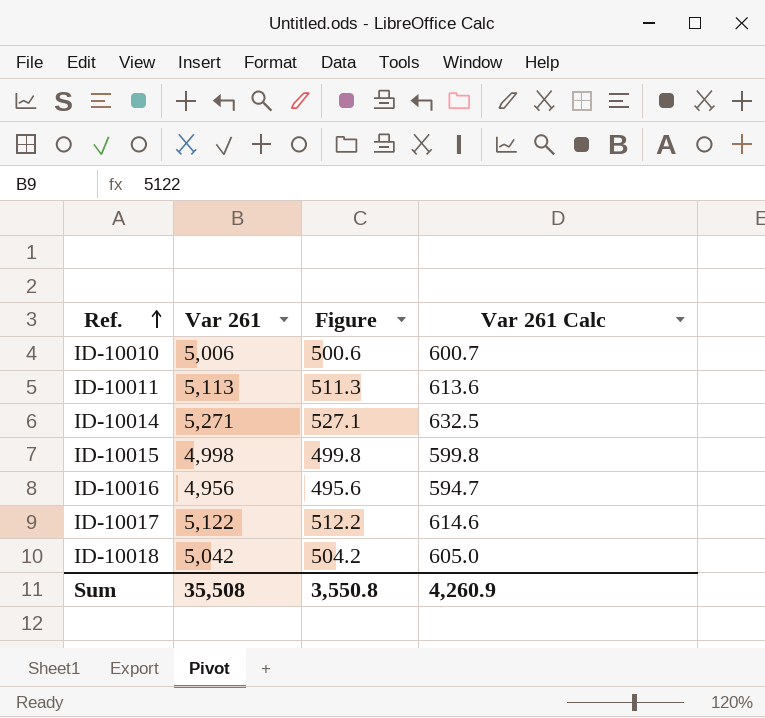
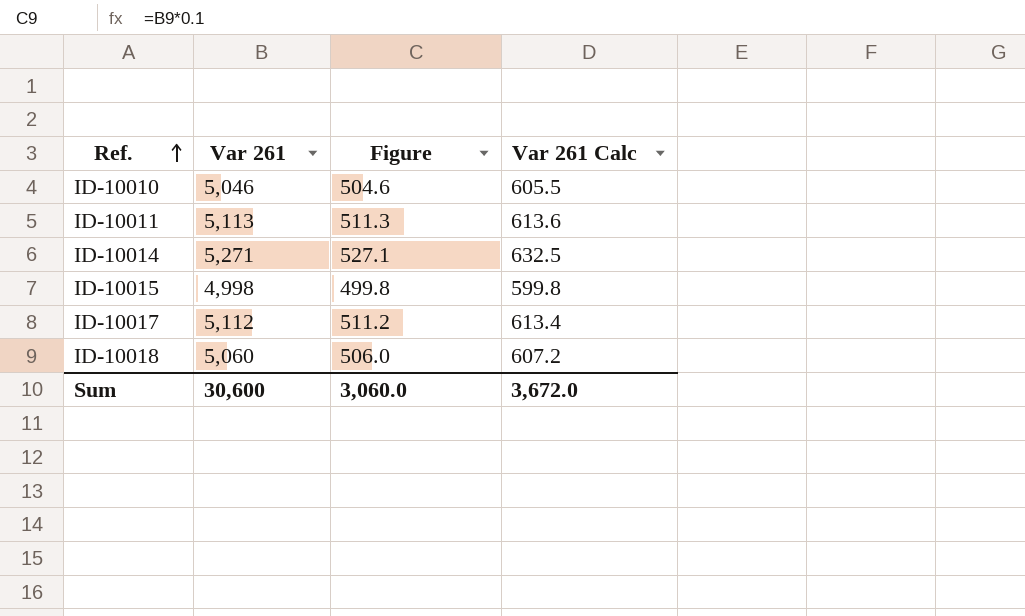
row ID-10016: 4,956 | 495.6 | 594.7 -> none
ID-10010 | Var 261: 5,006 -> 5,046
ID-10010 | Figure: 500.6 -> 504.6
ID-10010 | Var 261 Calc: 600.7 -> 605.5
ID-10017 | Var 261: 5,122 -> 5,112
ID-10017 | Figure: 512.2 -> 511.2
ID-10017 | Var 261 Calc: 614.6 -> 613.4
ID-10018 | Var 261: 5,042 -> 5,060
ID-10018 | Figure: 504.2 -> 506.0
ID-10018 | Var 261 Calc: 605.0 -> 607.2
Sum | Var 261: 35,508 -> 30,600
Sum | Figure: 3,550.8 -> 3,060.0
Sum | Var 261 Calc: 4,260.9 -> 3,672.0

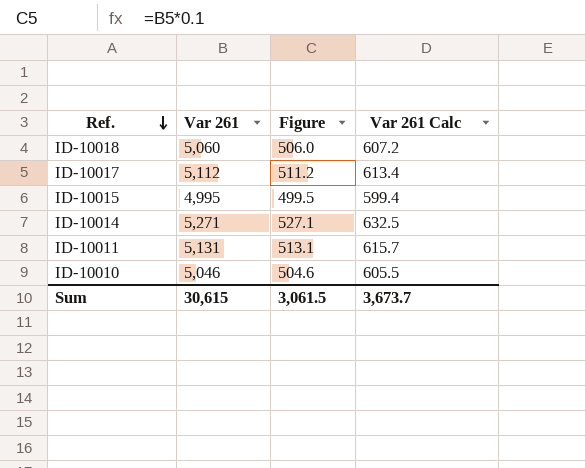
row order: Ref. ascending -> Ref. descending
ID-10015 | Var 261: 4,998 -> 4,995
ID-10015 | Figure: 499.8 -> 499.5
ID-10015 | Var 261 Calc: 599.8 -> 599.4
ID-10011 | Var 261: 5,113 -> 5,131
ID-10011 | Figure: 511.3 -> 513.1
ID-10011 | Var 261 Calc: 613.6 -> 615.7
Sum | Var 261: 30,600 -> 30,615
Sum | Figure: 3,060.0 -> 3,061.5
Sum | Var 261 Calc: 3,672.0 -> 3,673.7

